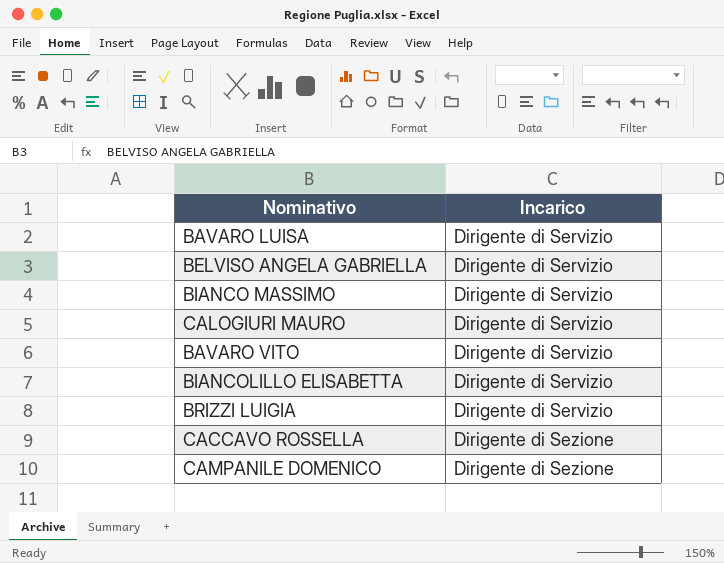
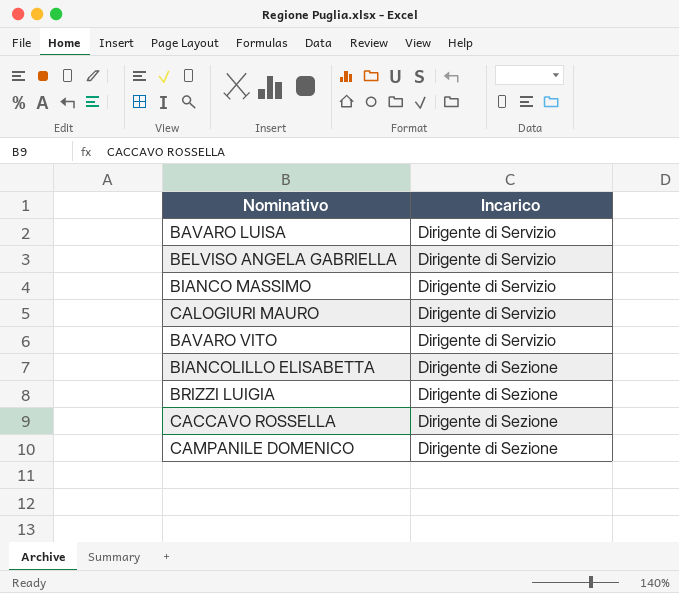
BIANCOLILLO ELISABETTA | Incarico: Dirigente di Servizio -> Dirigente di Sezione
BRIZZI LUIGIA | Incarico: Dirigente di Servizio -> Dirigente di Sezione

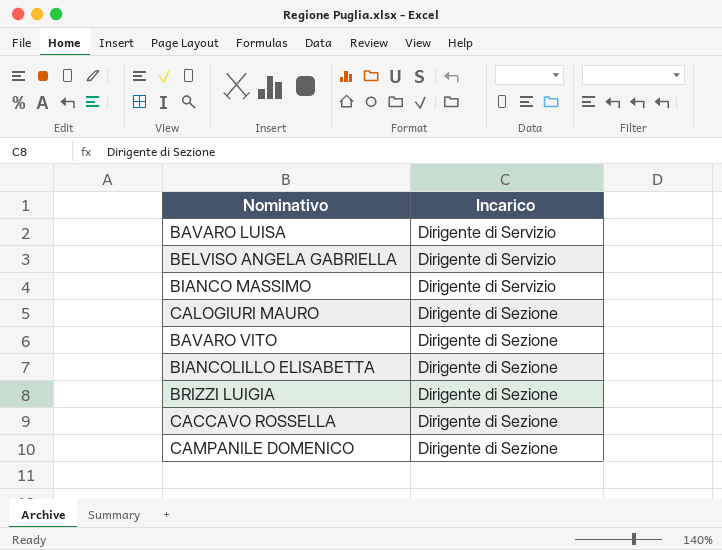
CALOGIURI MAURO | Incarico: Dirigente di Servizio -> Dirigente di Sezione
BAVARO VITO | Incarico: Dirigente di Servizio -> Dirigente di Sezione

